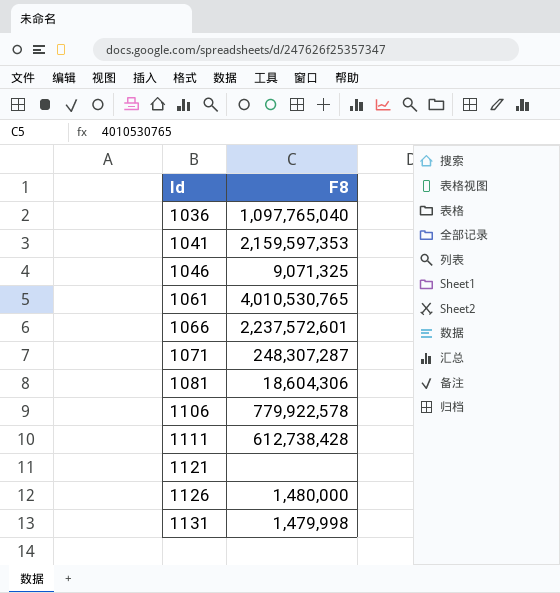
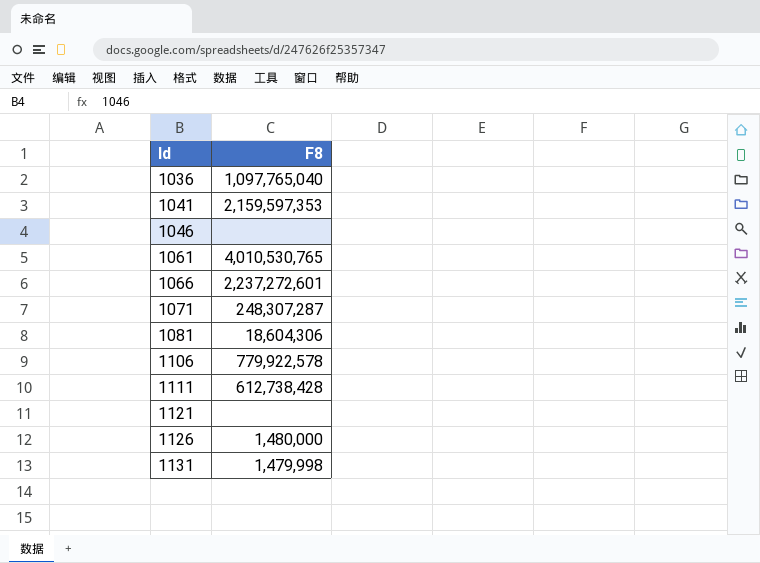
1046 | F8: 9,071,325 -> none
1066 | F8: 2,237,572,601 -> 2,237,272,601

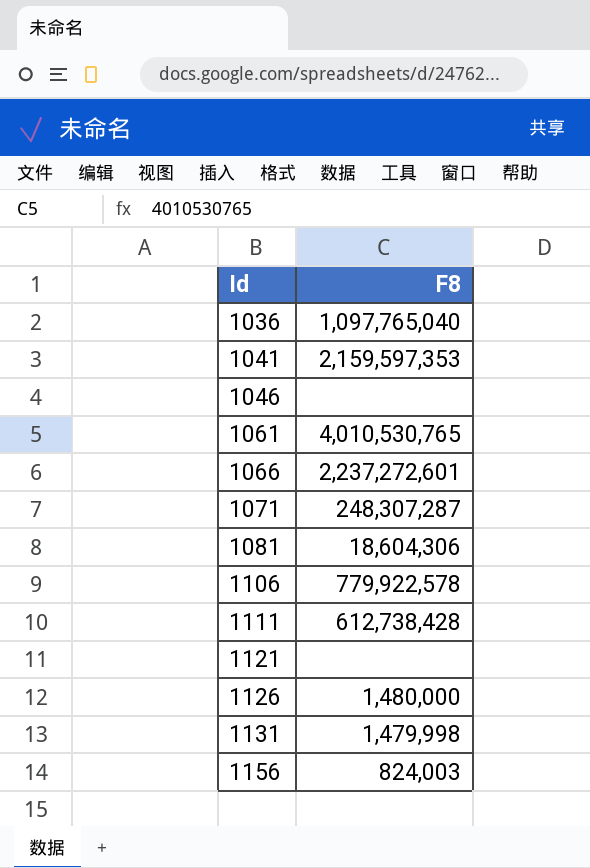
row 1156: none -> 824,003

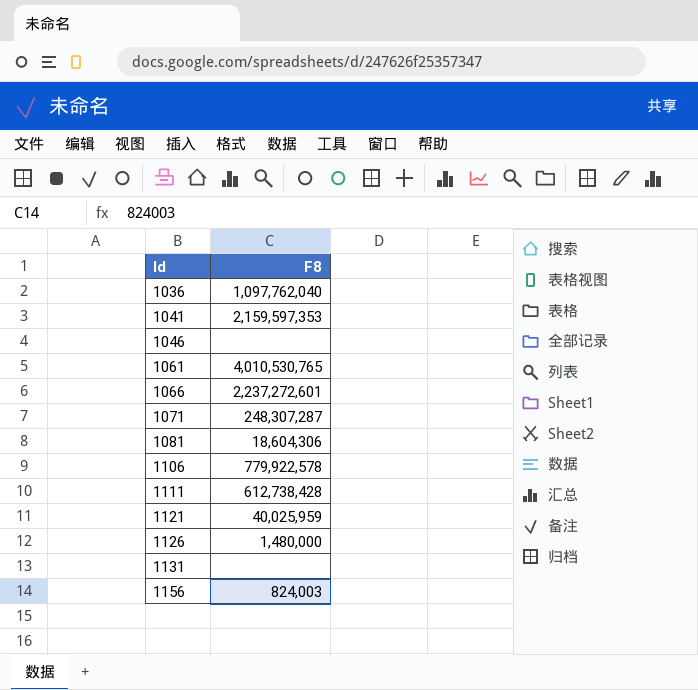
1036 | F8: 1,097,765,040 -> 1,097,762,040
1121 | F8: none -> 40,025,959
1131 | F8: 1,479,998 -> none

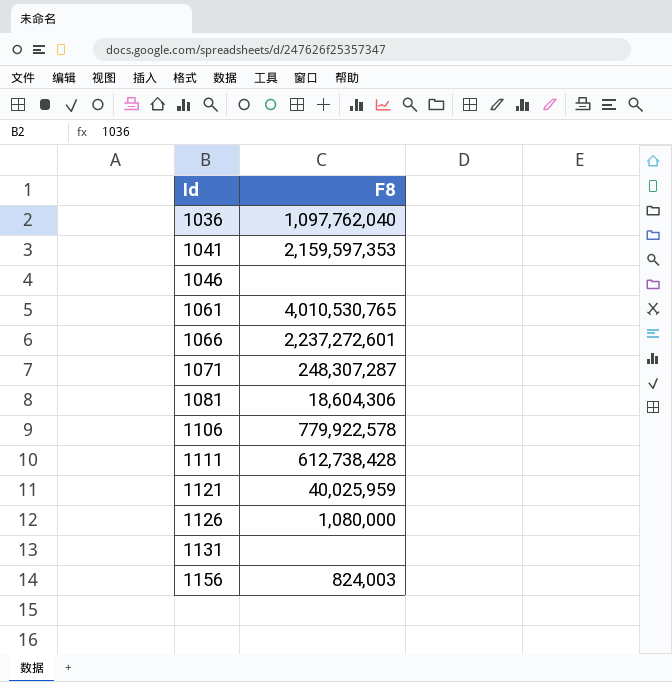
1126 | F8: 1,480,000 -> 1,080,000

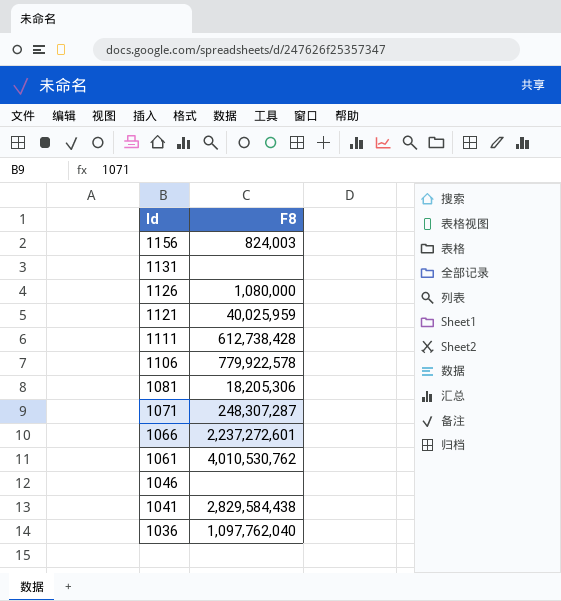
row order: Id ascending -> Id descending
1081 | F8: 18,604,306 -> 18,205,306
1061 | F8: 4,010,530,765 -> 4,010,530,762
1041 | F8: 2,159,597,353 -> 2,829,584,438

